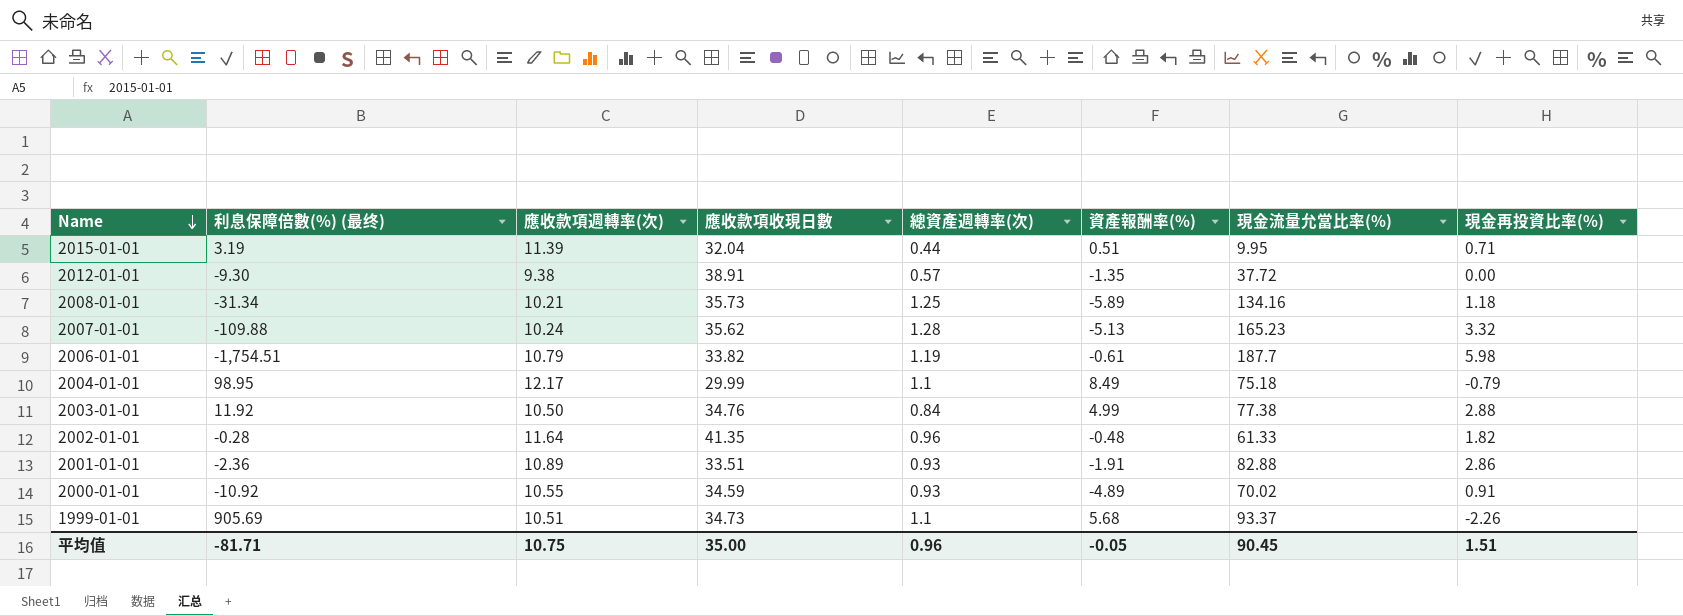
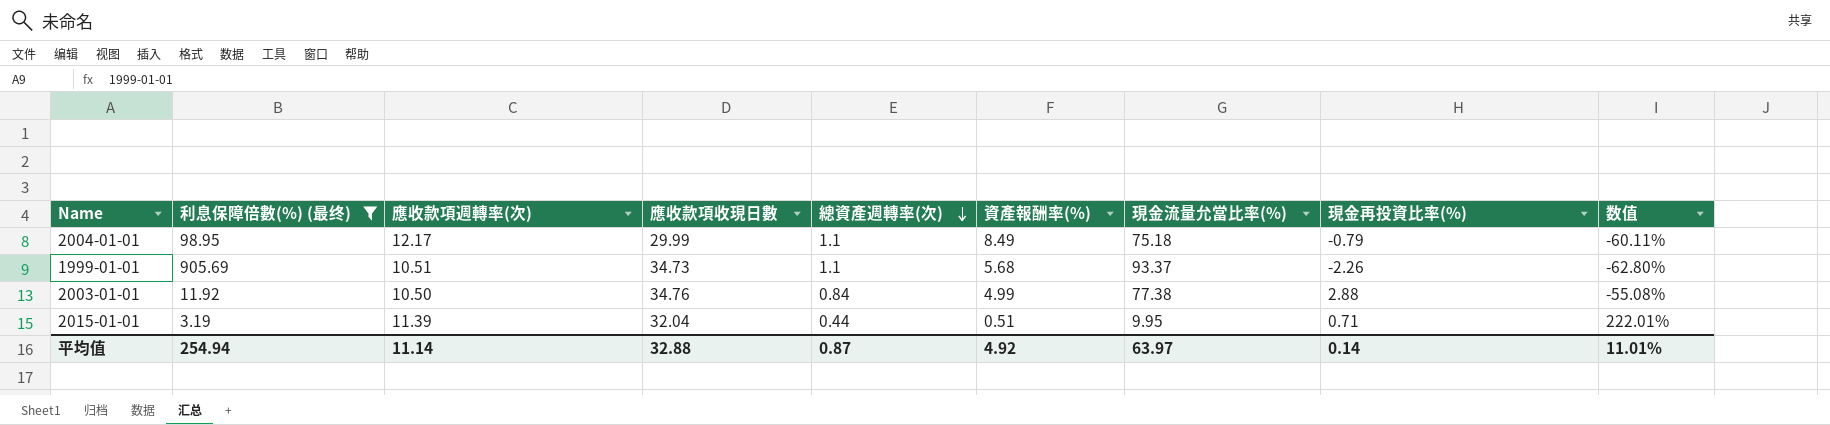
filter: none -> 利息保障倍數(%) (最终) >= 3.19
row order: Name descending -> 總資產週轉率(次) descending
column 数值 | formula: none -> ([應收款項收現日數] - [現金流量允當比率(%)]) / [現金流量允當比率(%)]
平均值 | 利息保障倍數(%) (最终): -81.71 -> 254.94
平均值 | 應收款項週轉率(次): 10.75 -> 11.14
平均值 | 應收款項收現日數: 35.00 -> 32.88
平均值 | 總資產週轉率(次): 0.96 -> 0.87
平均值 | 資產報酬率(%): -0.05 -> 4.92
平均值 | 現金流量允當比率(%): 90.45 -> 63.97
平均值 | 現金再投資比率(%): 1.51 -> 0.14

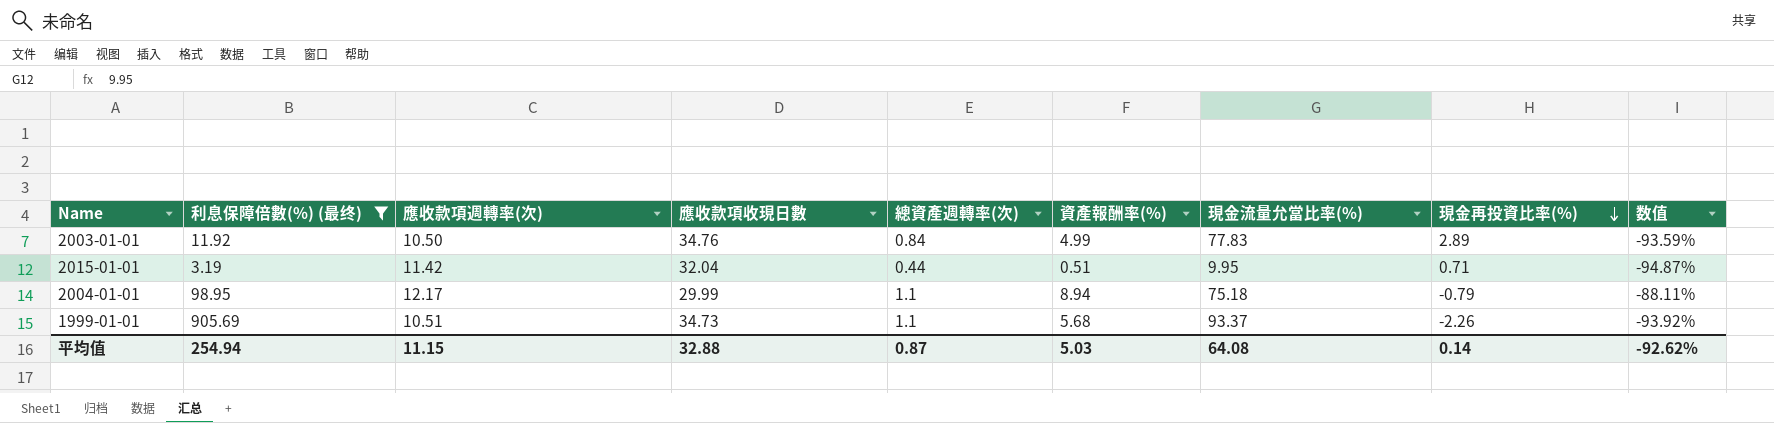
row order: 總資產週轉率(次) descending -> 現金再投資比率(%) descending
column 数值 | formula: ([應收款項收現日數] - [現金流量允當比率(%)]) / [現金流量允當比率(%)] -> ([資產報酬率(%)] - [現金流量允當比率(%)]) / [現金流量允當比率(%)]
2003-01-01 | 現金流量允當比率(%): 77.38 -> 77.83
2003-01-01 | 現金再投資比率(%): 2.88 -> 2.89
2015-01-01 | 應收款項週轉率(次): 11.39 -> 11.42
2004-01-01 | 資產報酬率(%): 8.49 -> 8.94
平均值 | 應收款項週轉率(次): 11.14 -> 11.15
平均值 | 資產報酬率(%): 4.92 -> 5.03
平均值 | 現金流量允當比率(%): 63.97 -> 64.08
平均值 | 数值: 11.01% -> -92.62%

